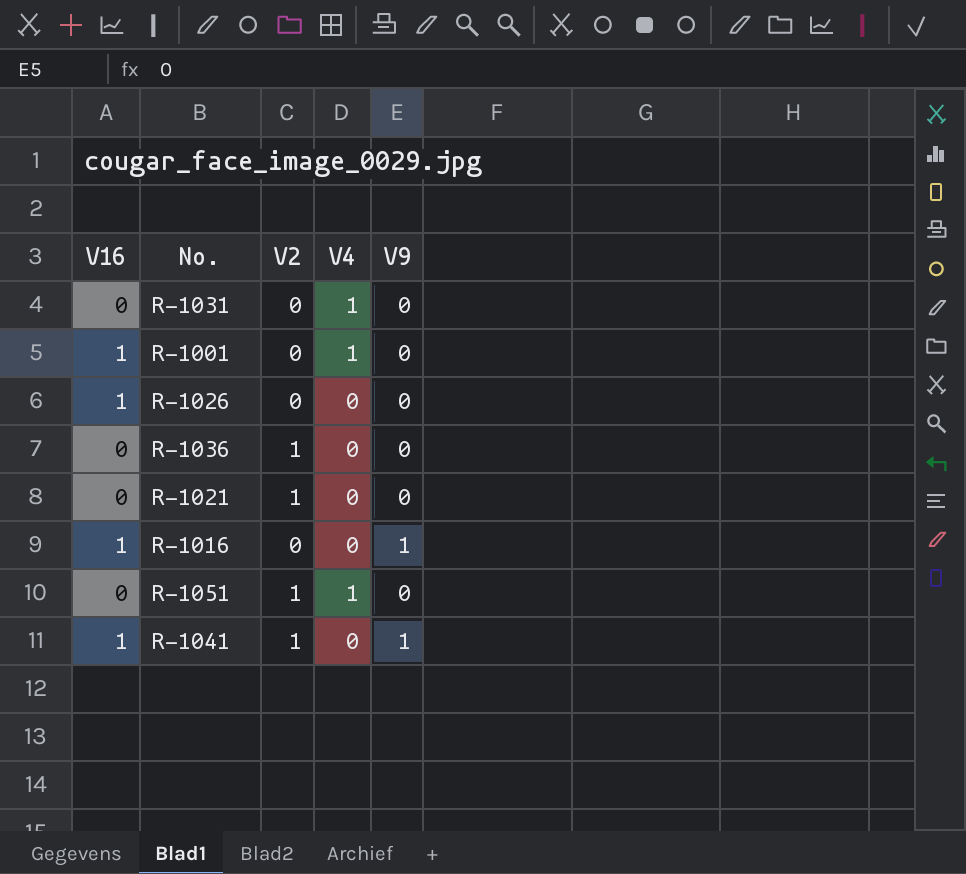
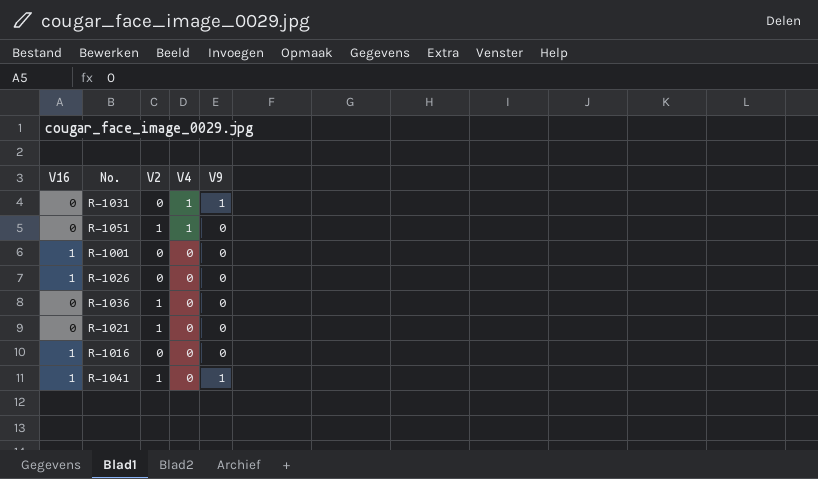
row order: none -> V4 descending
R-1031 | V9: 0 -> 1
R-1001 | V4: 1 -> 0
R-1016 | V9: 1 -> 0

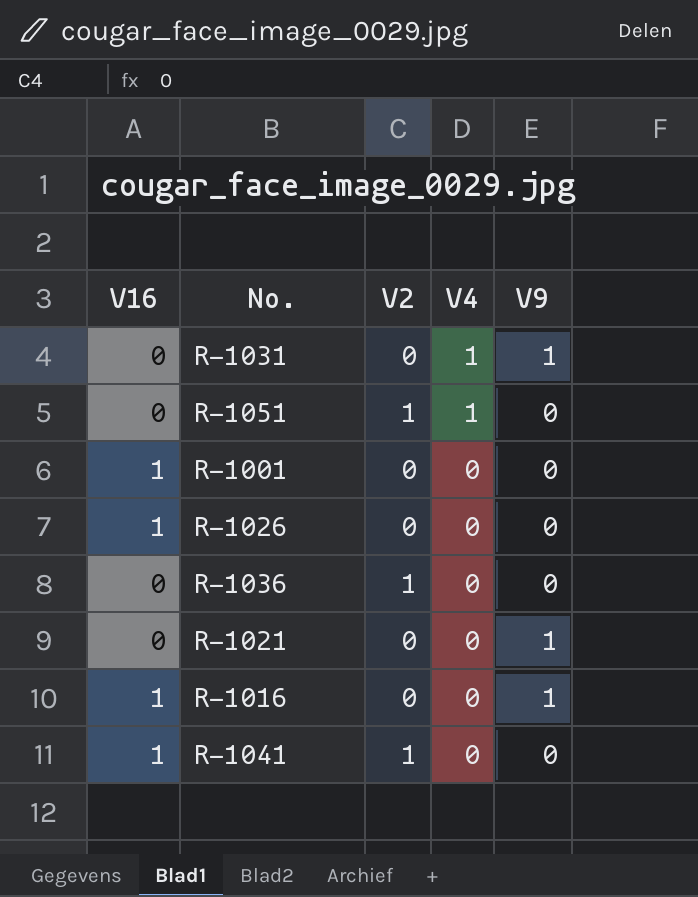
R-1021 | V2: 1 -> 0
R-1021 | V9: 0 -> 1
R-1016 | V9: 0 -> 1
R-1041 | V9: 1 -> 0

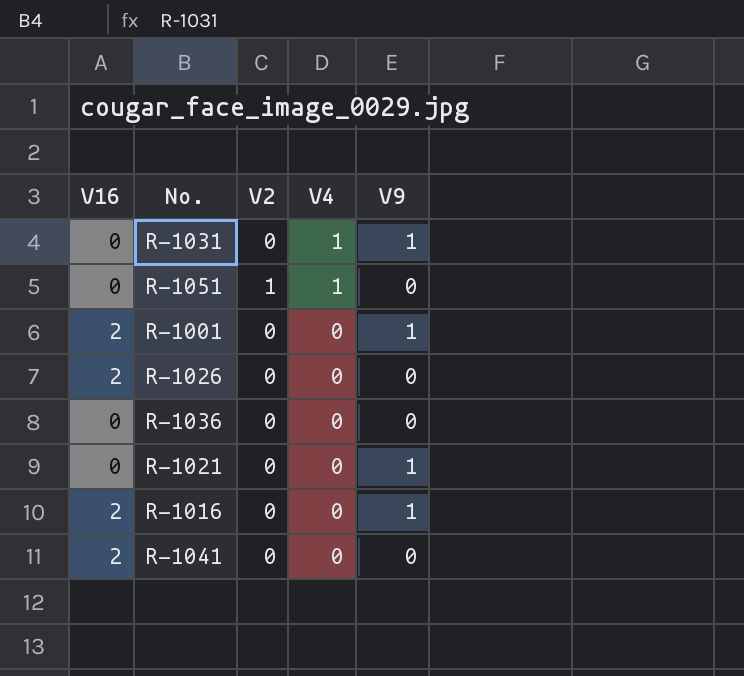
R-1001 | V16: 1 -> 2
R-1001 | V9: 0 -> 1
R-1026 | V16: 1 -> 2
R-1036 | V2: 1 -> 0
R-1016 | V16: 1 -> 2
R-1041 | V16: 1 -> 2
R-1041 | V2: 1 -> 0

